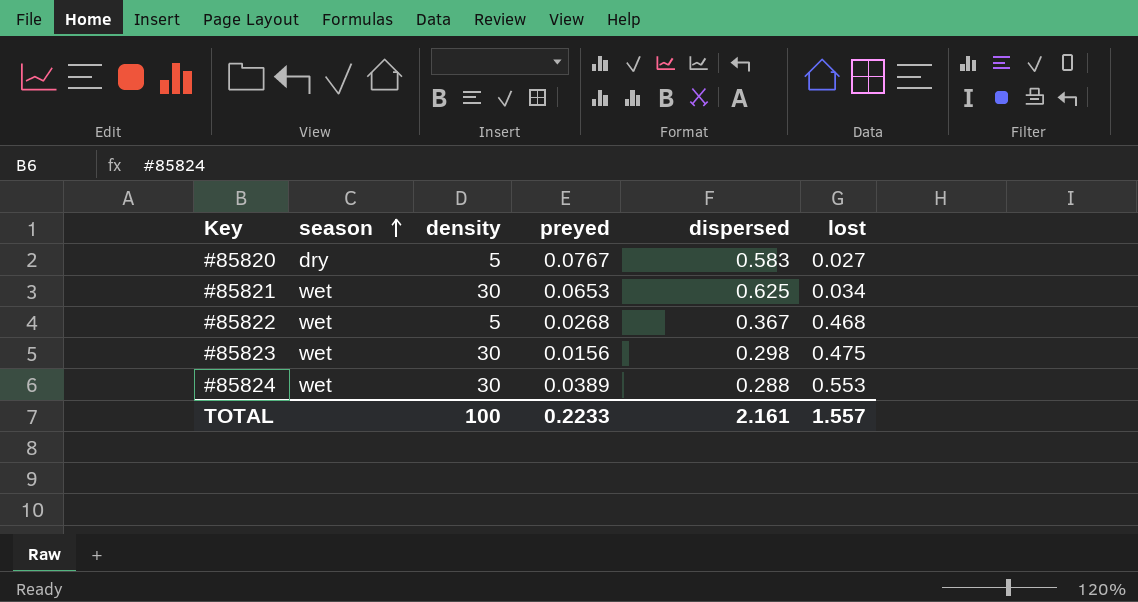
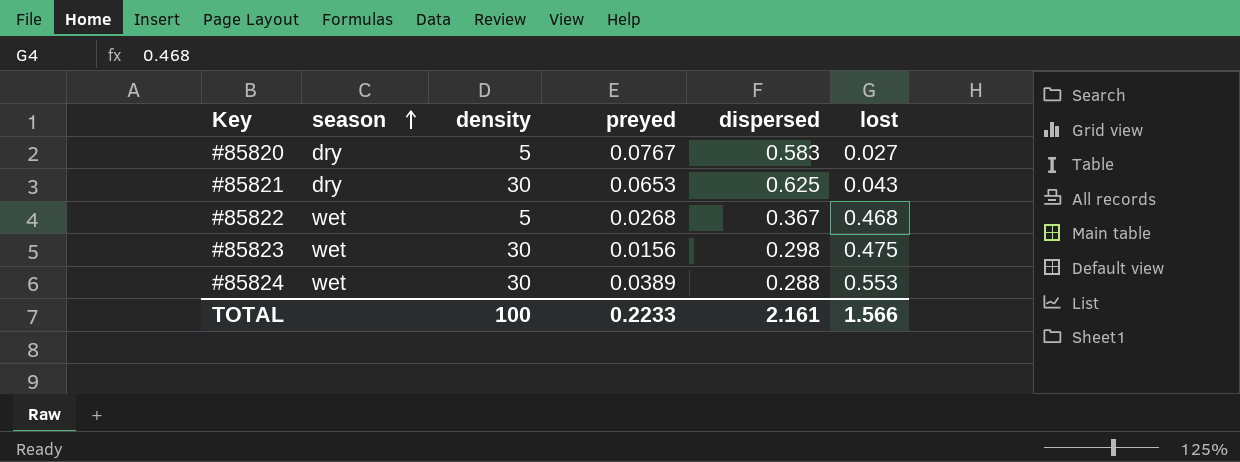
#85821 | season: wet -> dry
#85821 | lost: 0.034 -> 0.043
TOTAL | lost: 1.557 -> 1.566

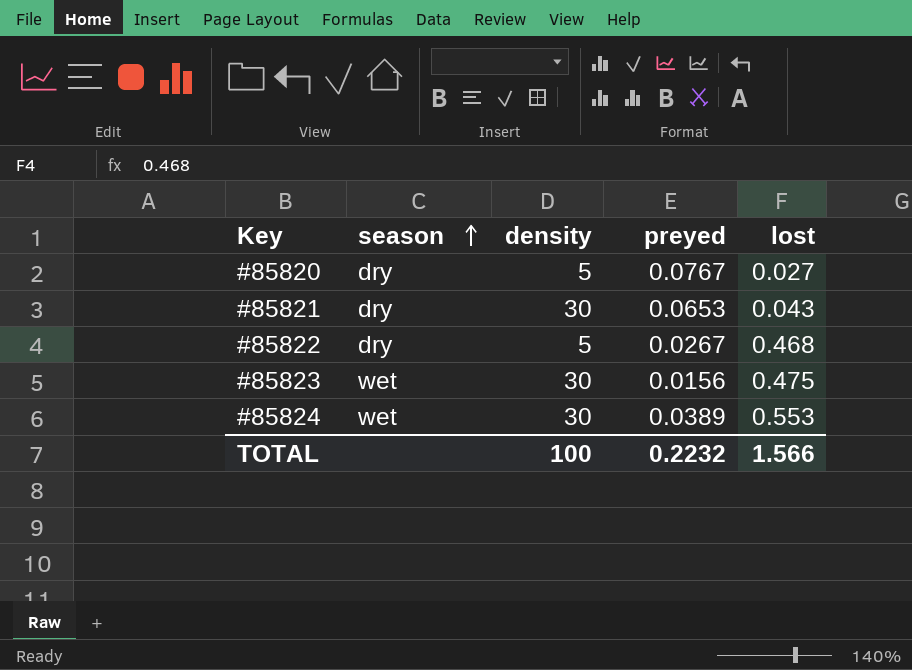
column dispersed | position: 5 -> none
#85822 | season: wet -> dry
#85822 | preyed: 0.0268 -> 0.0267
TOTAL | preyed: 0.2233 -> 0.2232

